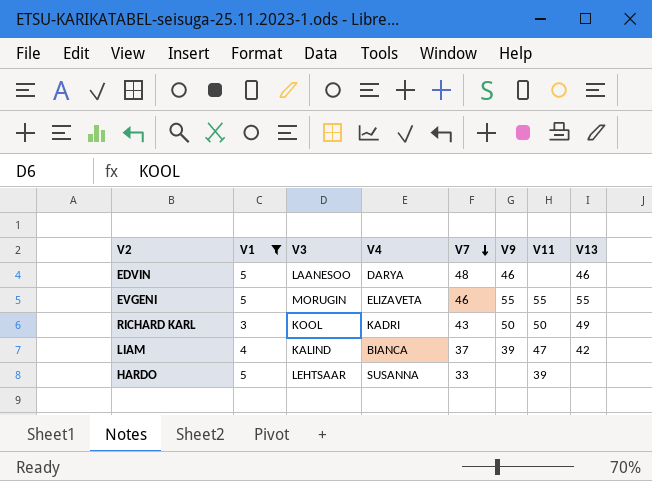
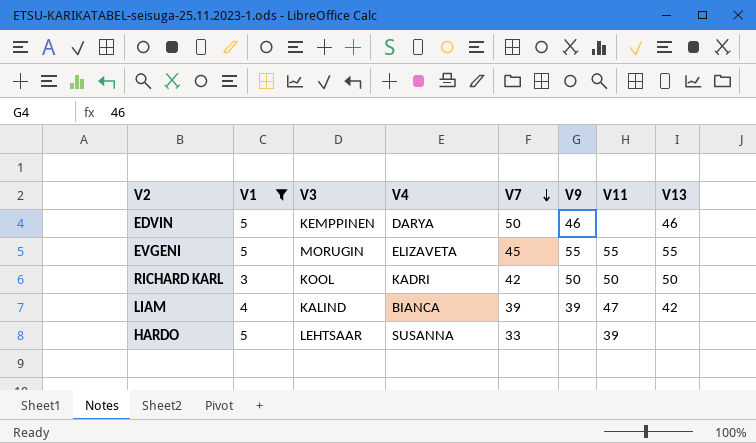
EDVIN | V3: LAANESOO -> KEMPPINEN
EDVIN | V7: 48 -> 50
EVGENI | V7: 46 -> 45
RICHARD KARL | V7: 43 -> 42
RICHARD KARL | V13: 49 -> 50
LIAM | V7: 37 -> 39

